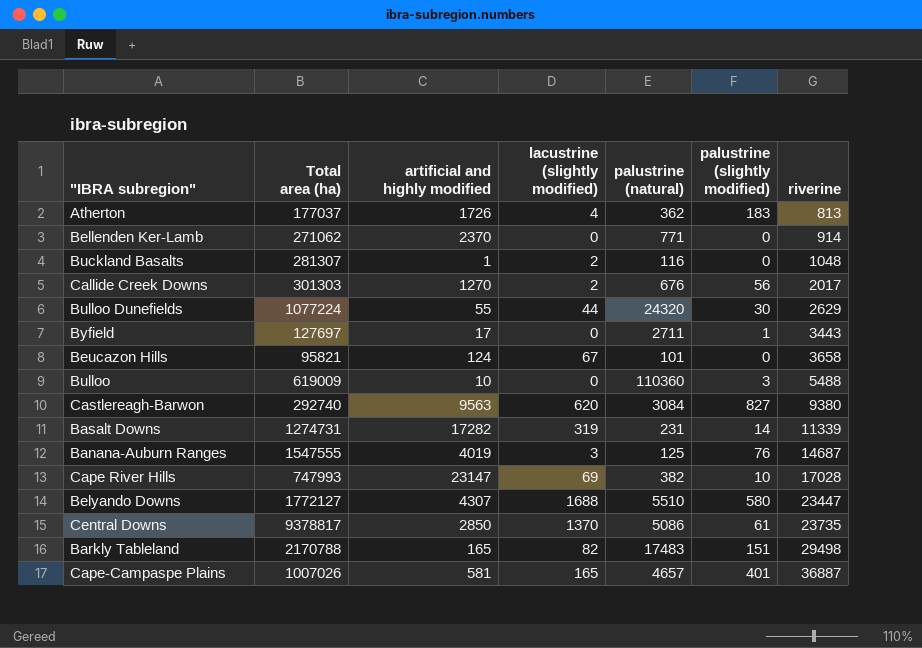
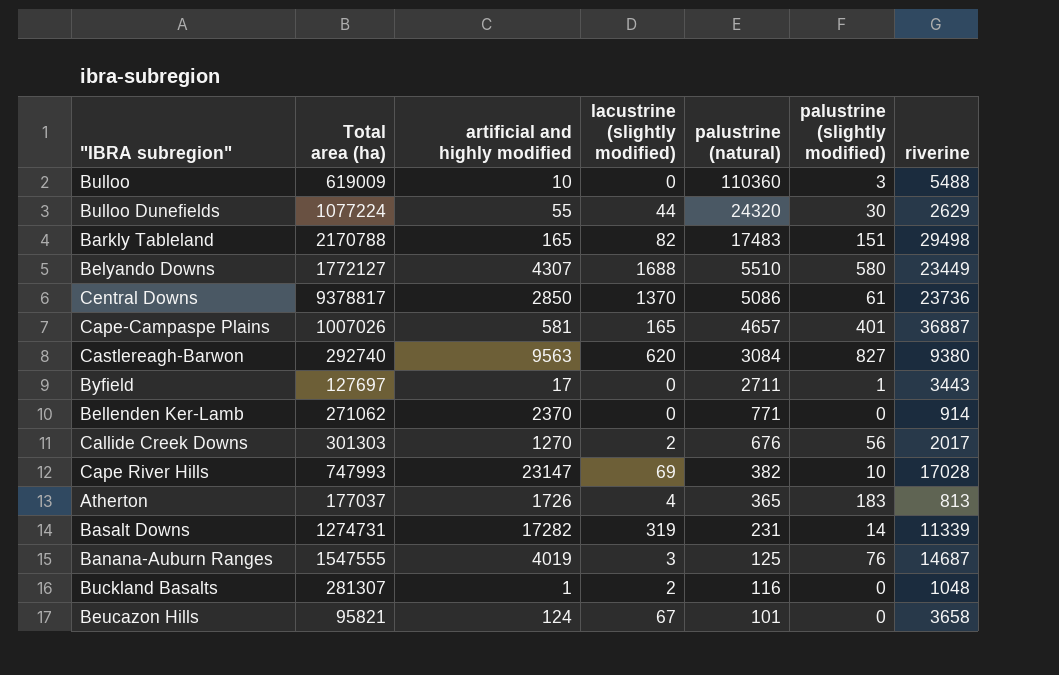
row order: riverine ascending -> palustrine (natural) descending
Belyando Downs | riverine: 23447 -> 23449
Central Downs | riverine: 23735 -> 23736
Atherton | palustrine (natural): 362 -> 365

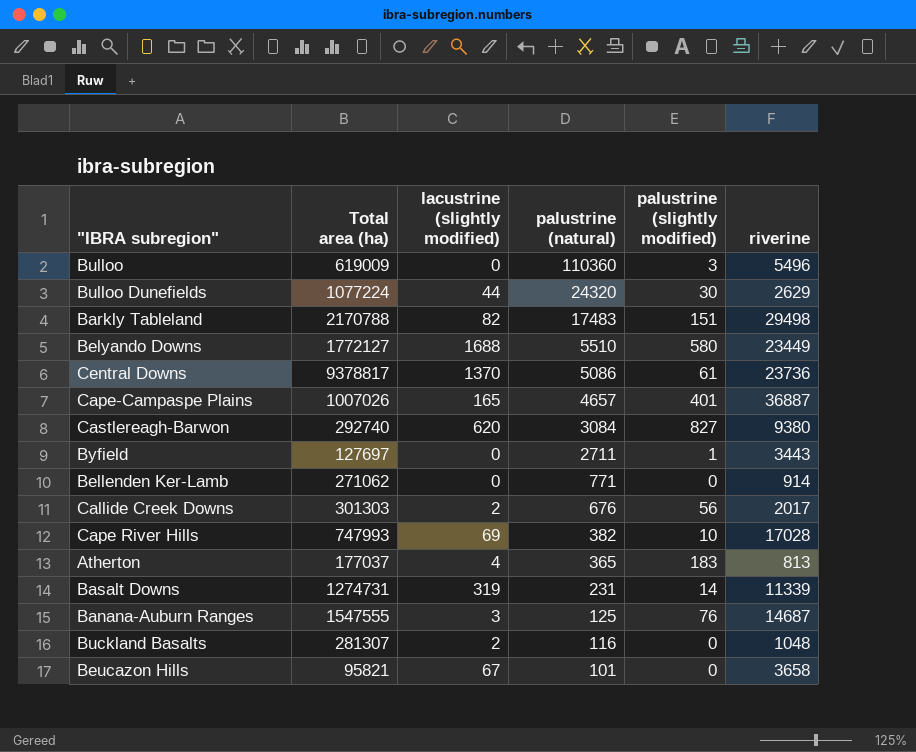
column artificial and highly modified | position: 3 -> none
Bulloo | riverine: 5488 -> 5496

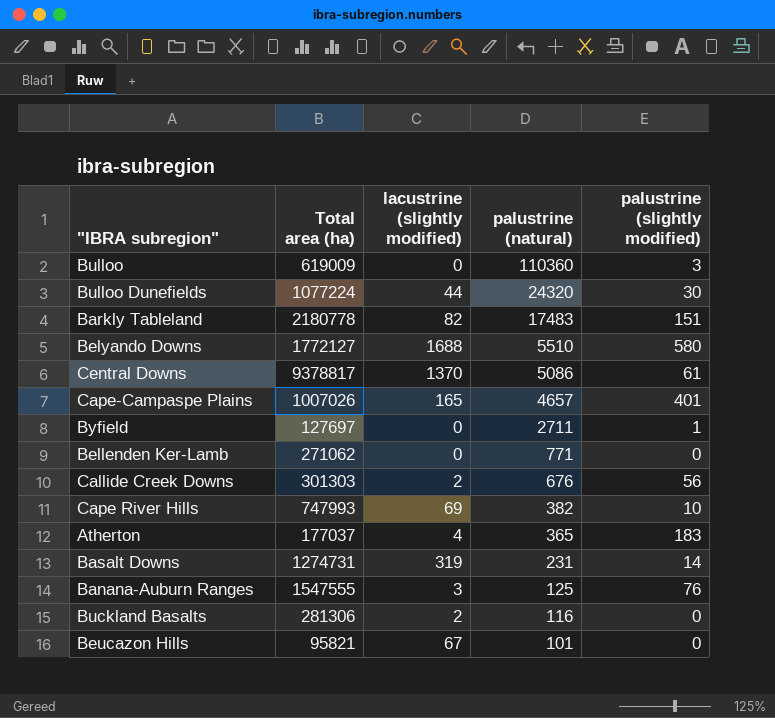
column riverine | position: 6 -> none
row Castlereagh-Barwon: 292740 | 620 | 3084 | 827 | 9380 -> none
Barkly Tableland | Total area (ha): 2170788 -> 2180778
Buckland Basalts | Total area (ha): 281307 -> 281306

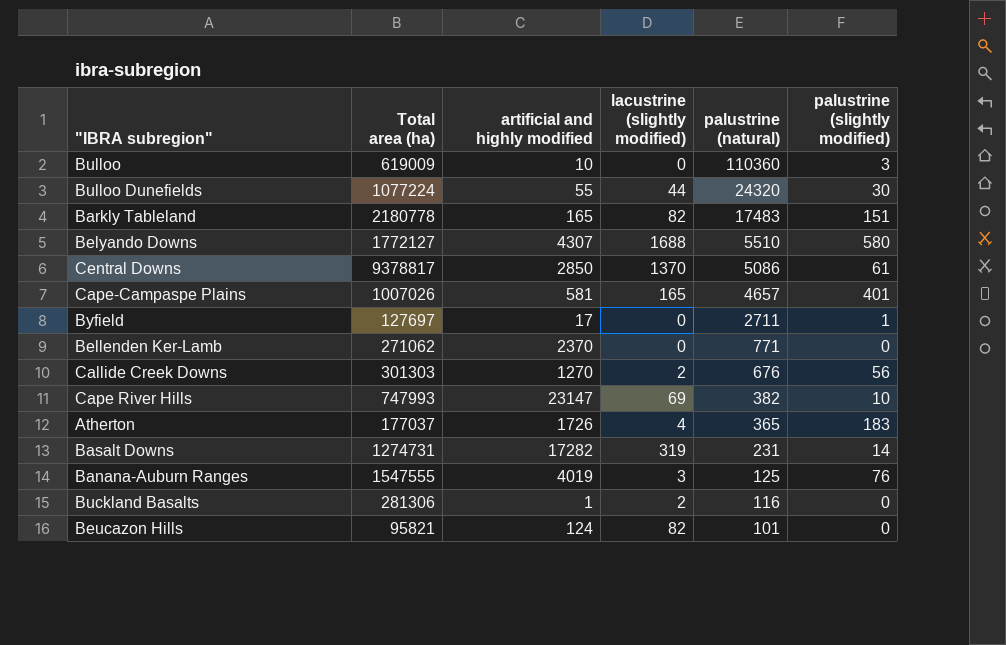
column artificial and highly modified | position: none -> 3
Beucazon Hills | lacustrine (slightly modified): 67 -> 82

